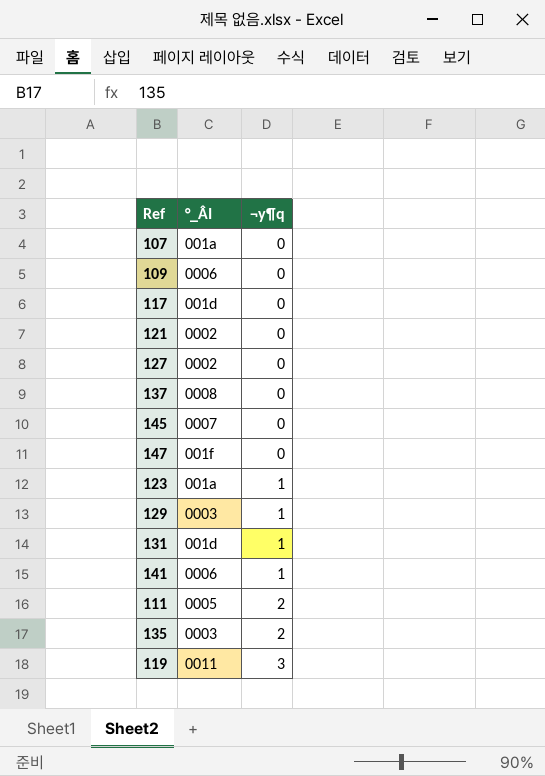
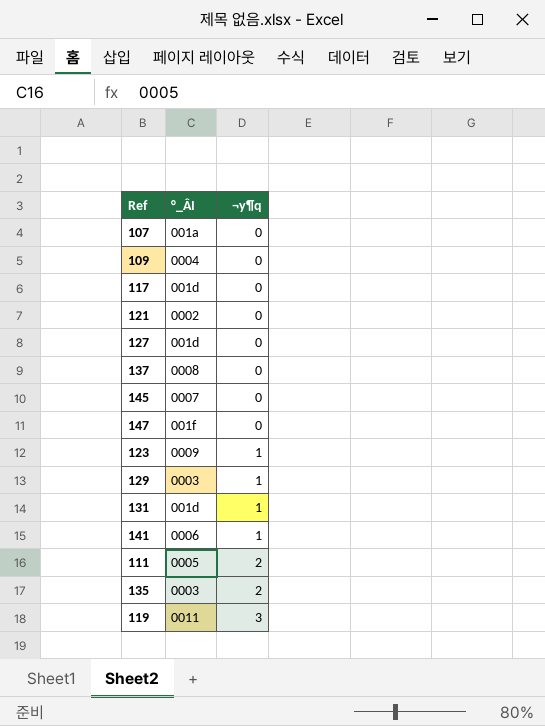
109 | °_ÂI: 0006 -> 0004
127 | °_ÂI: 0002 -> 001d
123 | °_ÂI: 001a -> 0009

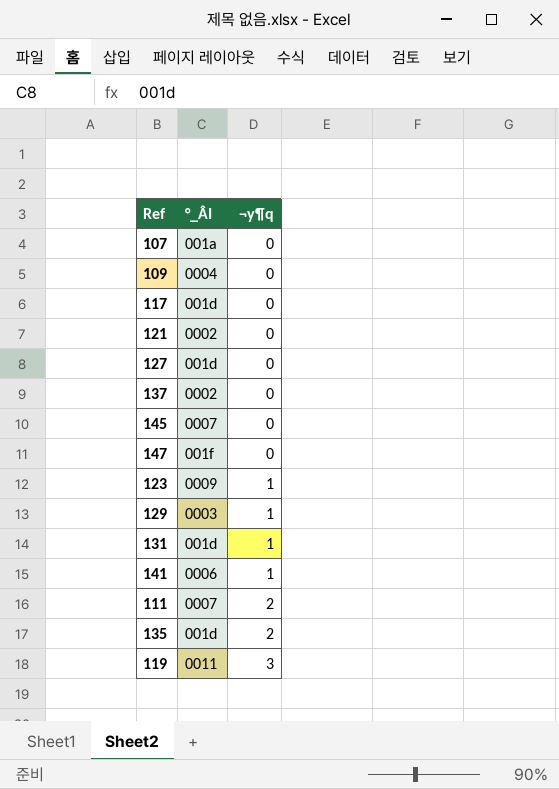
137 | °_ÂI: 0008 -> 0002
111 | °_ÂI: 0005 -> 0007
135 | °_ÂI: 0003 -> 001d

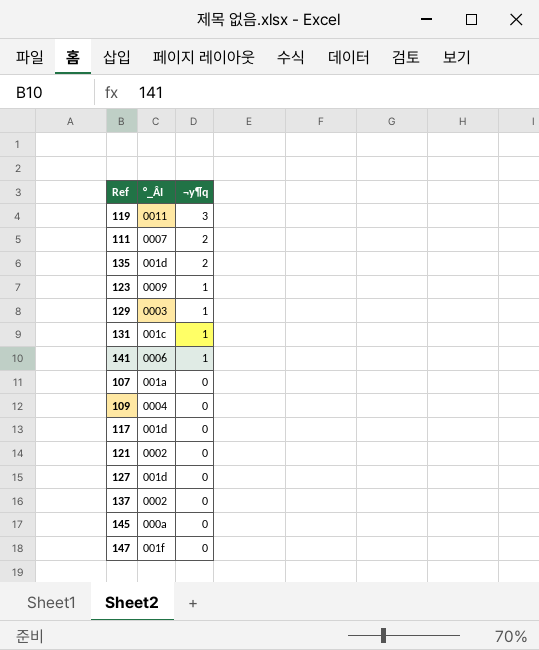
row order: ¬y¶q ascending -> ¬y¶q descending
131 | °_ÂI: 001d -> 001c
145 | °_ÂI: 0007 -> 000a

